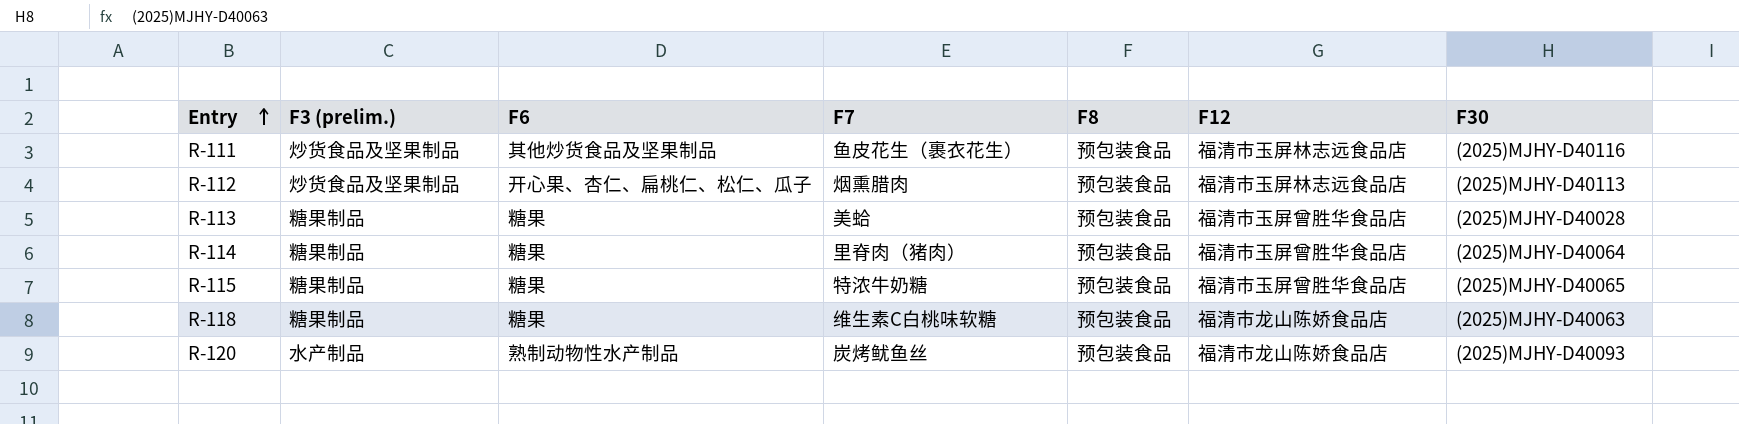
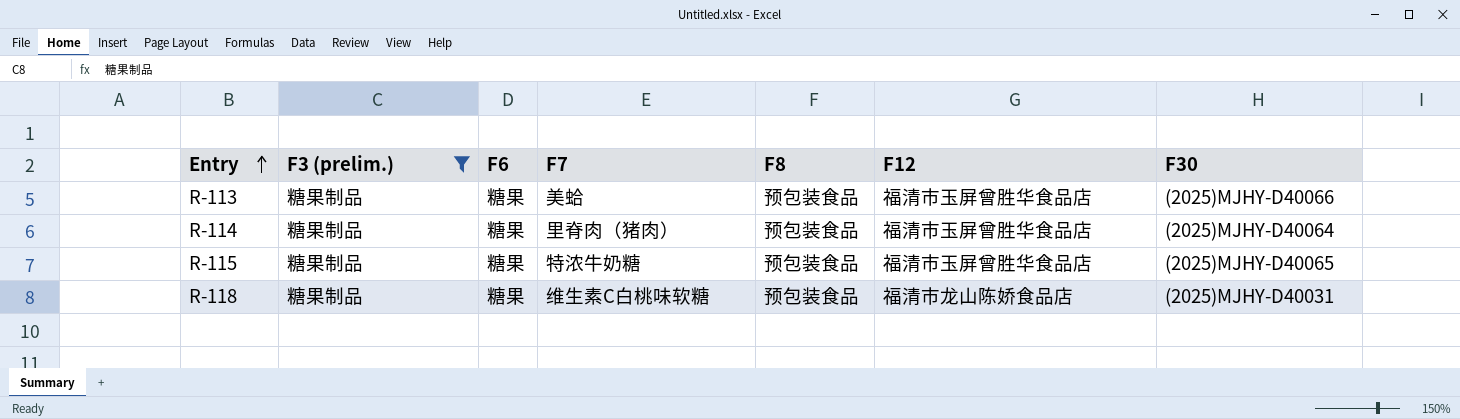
filter: none -> F3 (prelim.) = 糖果制品
R-113 | F30: (2025)MJHY-D40028 -> (2025)MJHY-D40066
R-118 | F30: (2025)MJHY-D40063 -> (2025)MJHY-D40031

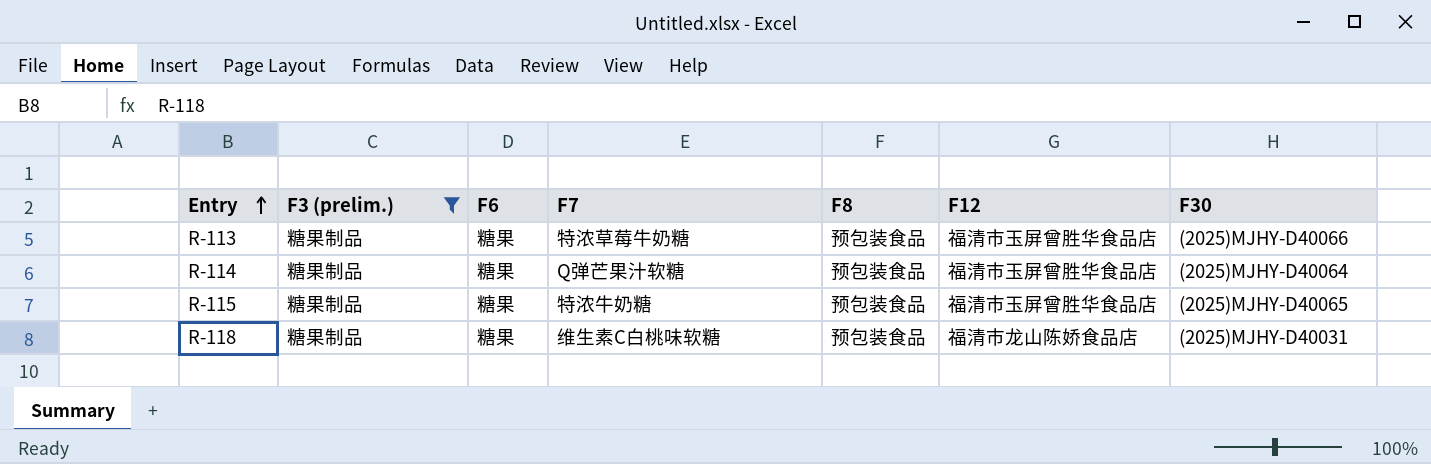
R-113 | F7: 美蛤 -> 特浓草莓牛奶糖
R-114 | F7: 里脊肉（猪肉） -> Q弹芒果汁软糖

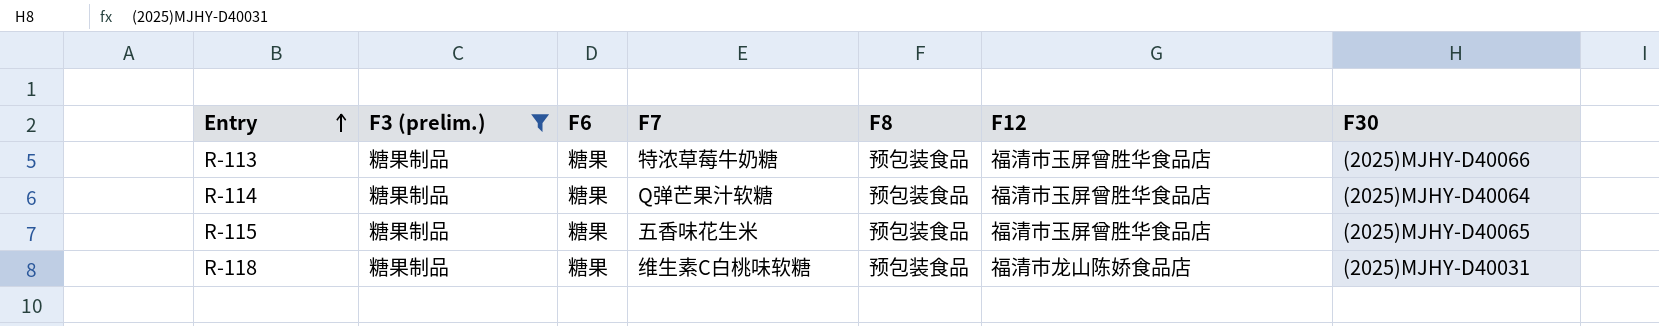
R-115 | F7: 特浓牛奶糖 -> 五香味花生米

